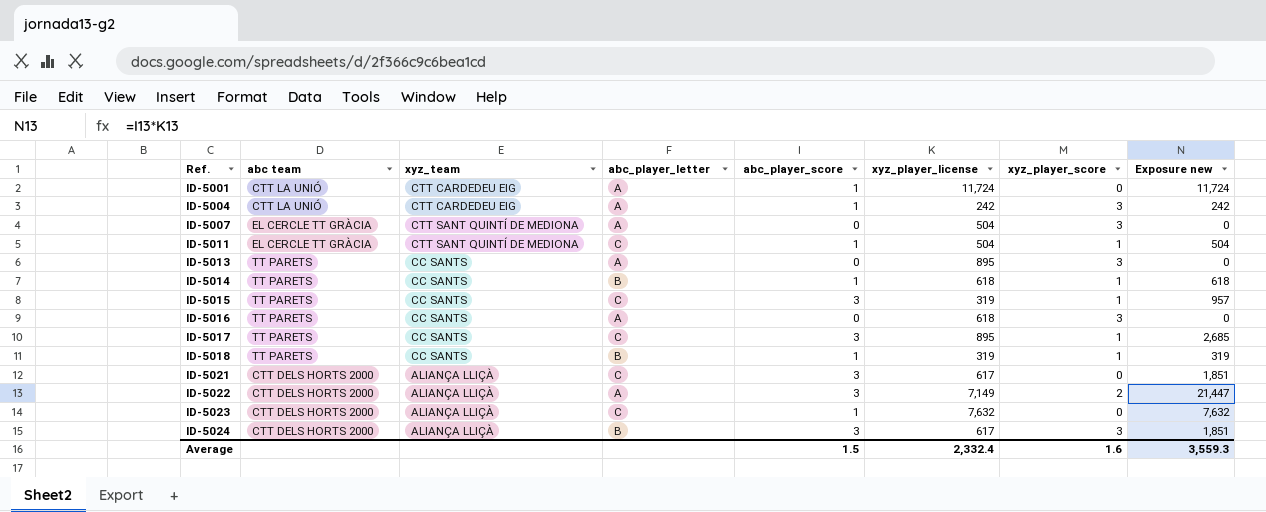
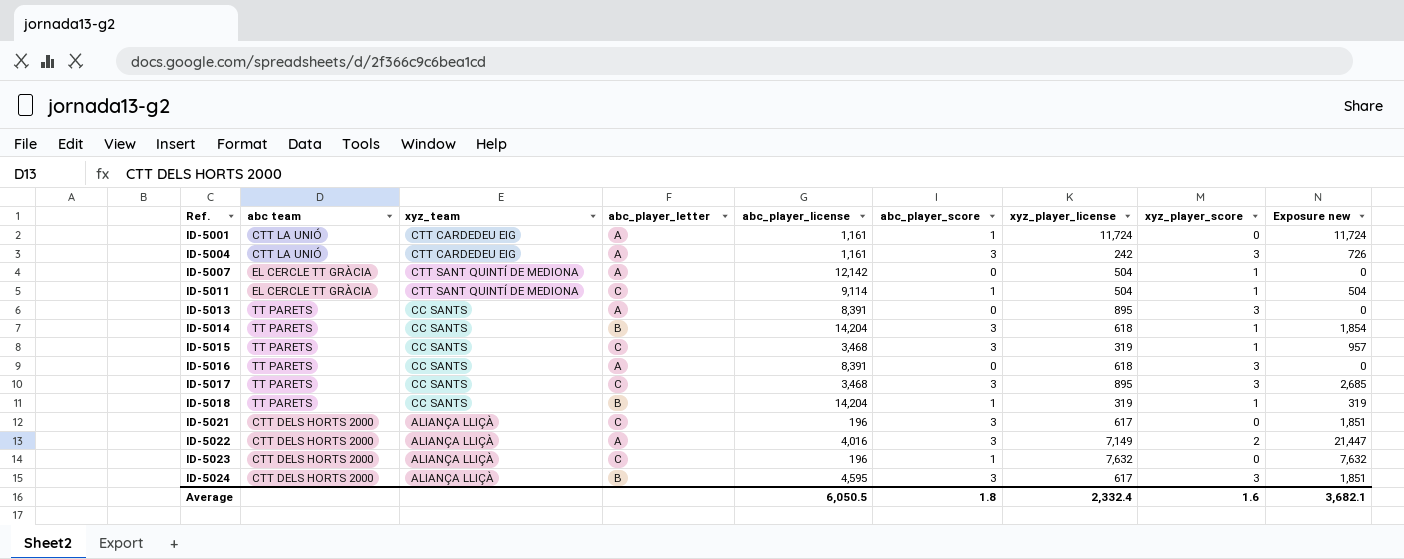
column abc_player_license | position: none -> 5
ID-5004 | abc_player_score: 1 -> 3
ID-5004 | Exposure new: 242 -> 726
ID-5007 | xyz_player_score: 3 -> 1
ID-5014 | abc_player_score: 1 -> 3
ID-5014 | Exposure new: 618 -> 1,854
ID-5017 | xyz_player_score: 1 -> 3
Average | abc_player_score: 1.5 -> 1.8
Average | Exposure new: 3,559.3 -> 3,682.1

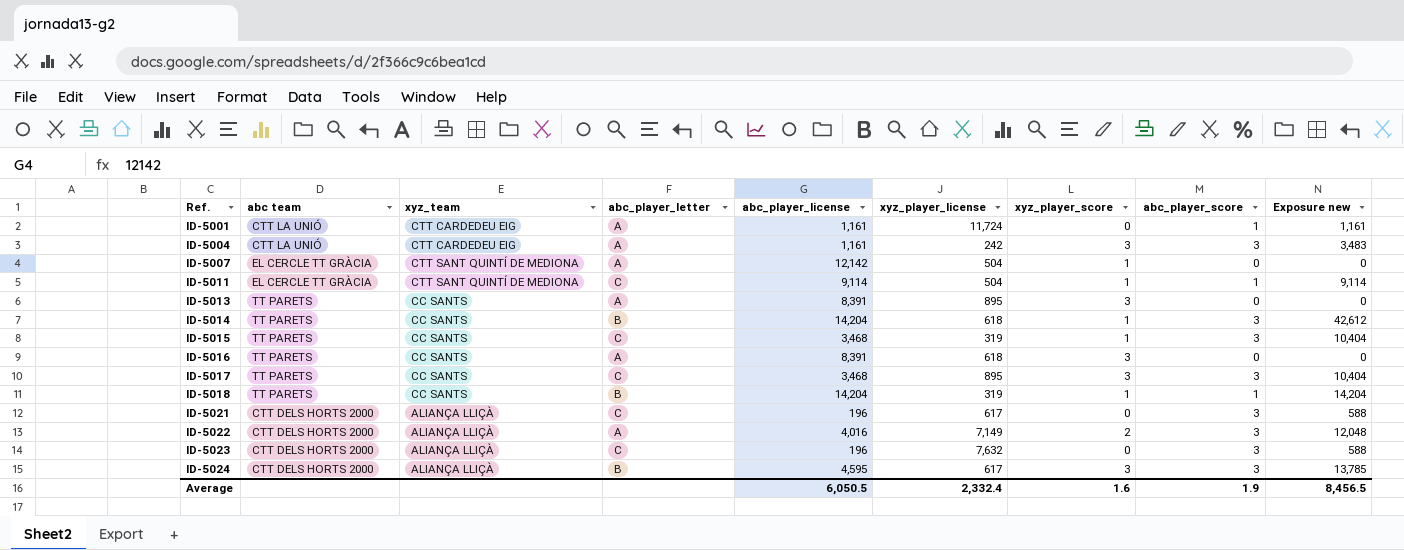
column abc_player_score | position: 6 -> 8
column Exposure new | formula: [abc_player_score] * [xyz_player_license] -> [abc_player_license] * [abc_player_score]
ID-5023 | abc_player_score: 1 -> 3
Average | abc_player_score: 1.8 -> 1.9
Average | Exposure new: 3,682.1 -> 8,456.5

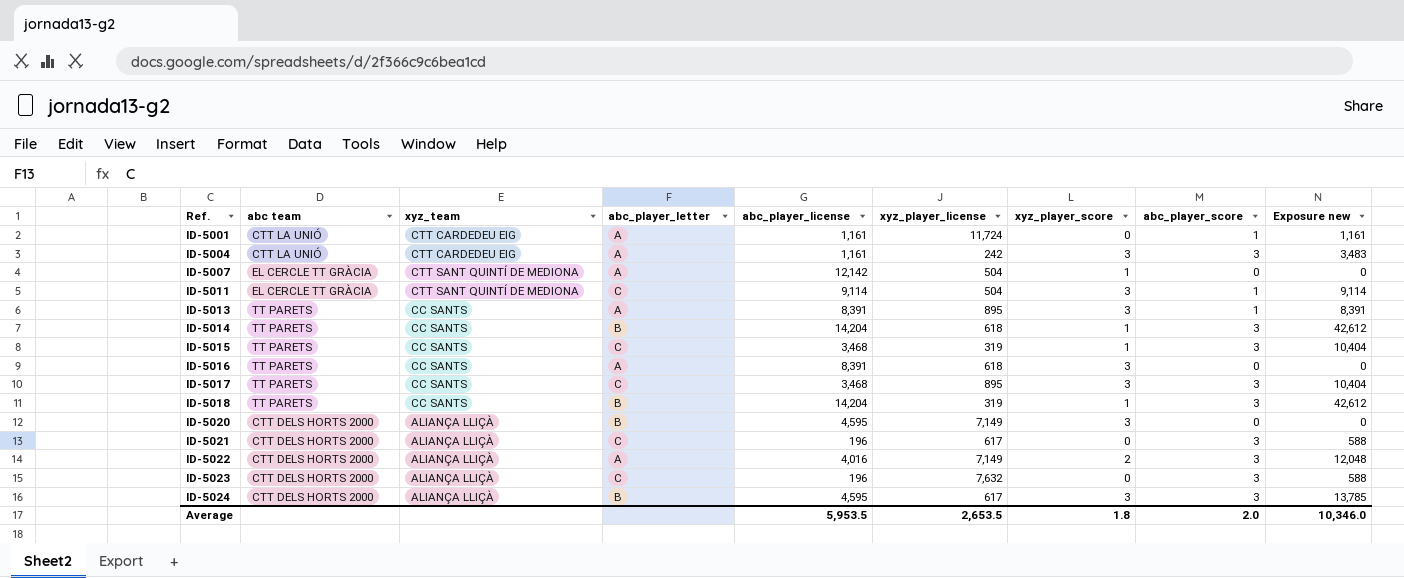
ID-5011 | xyz_player_score: 1 -> 3
ID-5013 | abc_player_score: 0 -> 1
ID-5013 | Exposure new: 0 -> 8,391
ID-5018 | abc_player_score: 1 -> 3
ID-5018 | Exposure new: 14,204 -> 42,612
row ID-5020: none -> CTT DELS HORTS 2000 | ALIANÇA LLIÇÀ | B | 4,595 | 7,149 | 3 | 0 | 0
Average | abc_player_license: 6,050.5 -> 5,953.5
Average | xyz_player_license: 2,332.4 -> 2,653.5
Average | xyz_player_score: 1.6 -> 1.8
Average | abc_player_score: 1.9 -> 2.0
Average | Exposure new: 8,456.5 -> 10,346.0

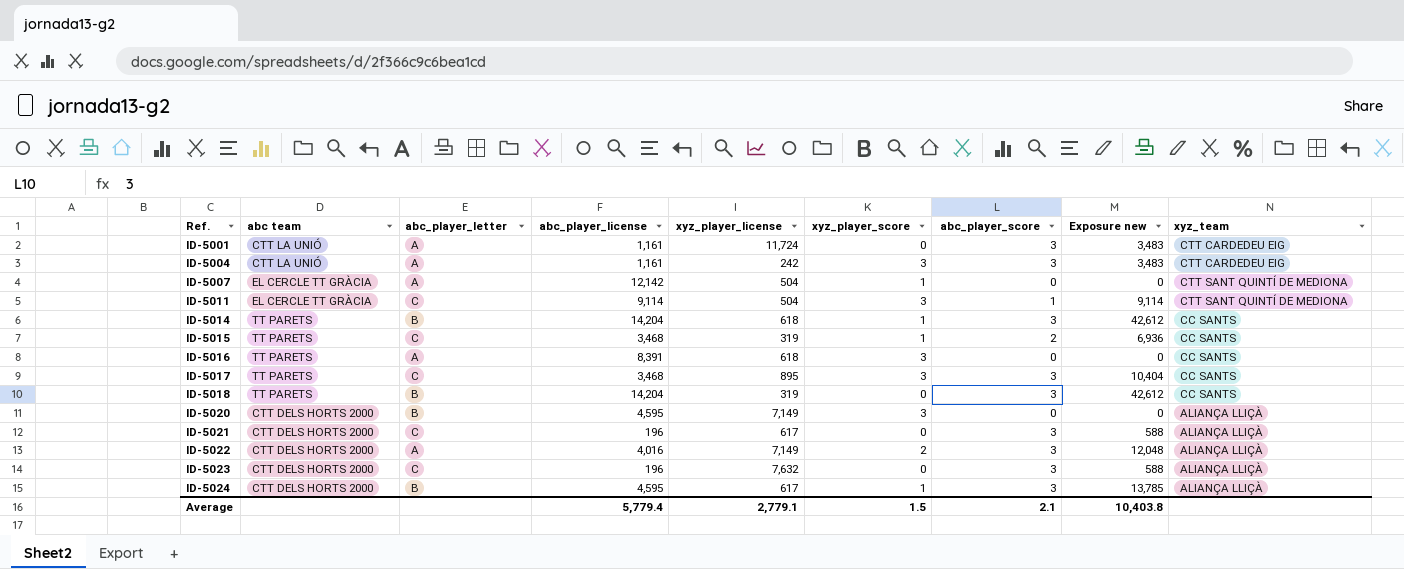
column xyz_team | position: 3 -> 9
row ID-5013: TT PARETS | CC SANTS | A | 8,391 | 895 | 3 | 1 | 8,391 -> none
ID-5001 | abc_player_score: 1 -> 3
ID-5001 | Exposure new: 1,161 -> 3,483
ID-5015 | abc_player_score: 3 -> 2
ID-5015 | Exposure new: 10,404 -> 6,936
ID-5018 | xyz_player_score: 1 -> 0
ID-5024 | xyz_player_score: 3 -> 1
Average | abc_player_license: 5,953.5 -> 5,779.4
Average | xyz_player_license: 2,653.5 -> 2,779.1
Average | xyz_player_score: 1.8 -> 1.5
Average | abc_player_score: 2.0 -> 2.1
Average | Exposure new: 10,346.0 -> 10,403.8

